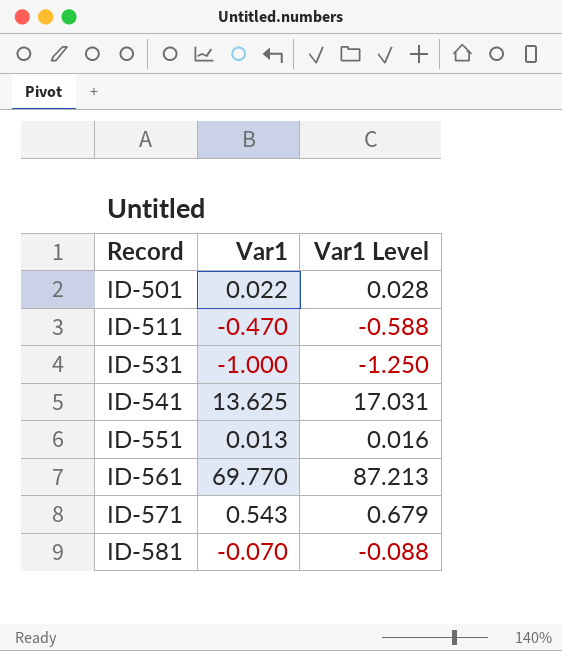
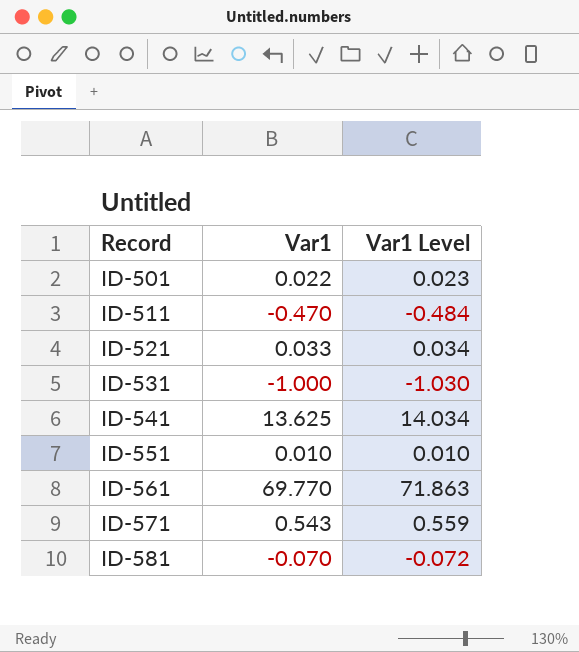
column Var1 Level | formula: [Var1] * 1.25 -> [Var1] * 1.03
row ID-521: none -> 0.033 | 0.034
ID-551 | Var1: 0.013 -> 0.010

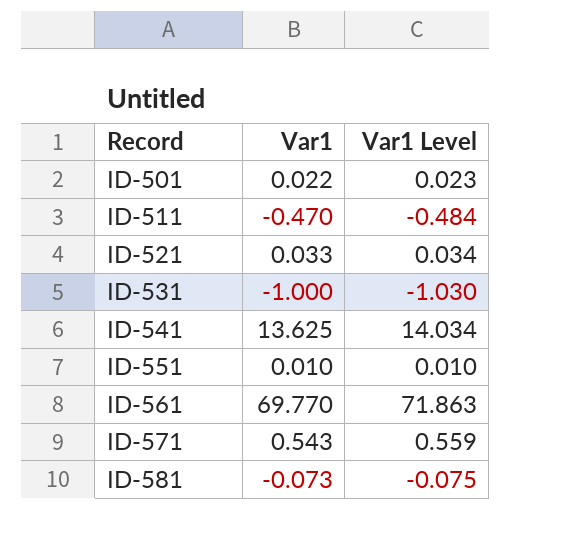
ID-581 | Var1: -0.070 -> -0.073
ID-581 | Var1 Level: -0.072 -> -0.075

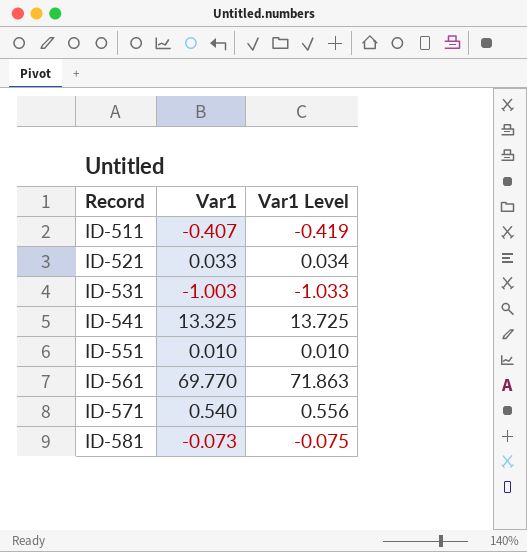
row ID-501: 0.022 | 0.023 -> none
ID-511 | Var1: -0.470 -> -0.407
ID-511 | Var1 Level: -0.484 -> -0.419
ID-531 | Var1: -1.000 -> -1.003
ID-531 | Var1 Level: -1.030 -> -1.033
ID-541 | Var1: 13.625 -> 13.325
ID-541 | Var1 Level: 14.034 -> 13.725
ID-571 | Var1: 0.543 -> 0.540
ID-571 | Var1 Level: 0.559 -> 0.556

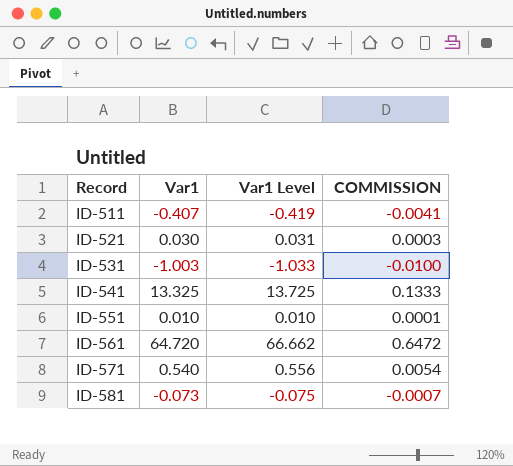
column COMMISSION | formula: none -> [Var1] * 0.01
ID-521 | Var1: 0.033 -> 0.030
ID-521 | Var1 Level: 0.034 -> 0.031
ID-561 | Var1: 69.770 -> 64.720
ID-561 | Var1 Level: 71.863 -> 66.662

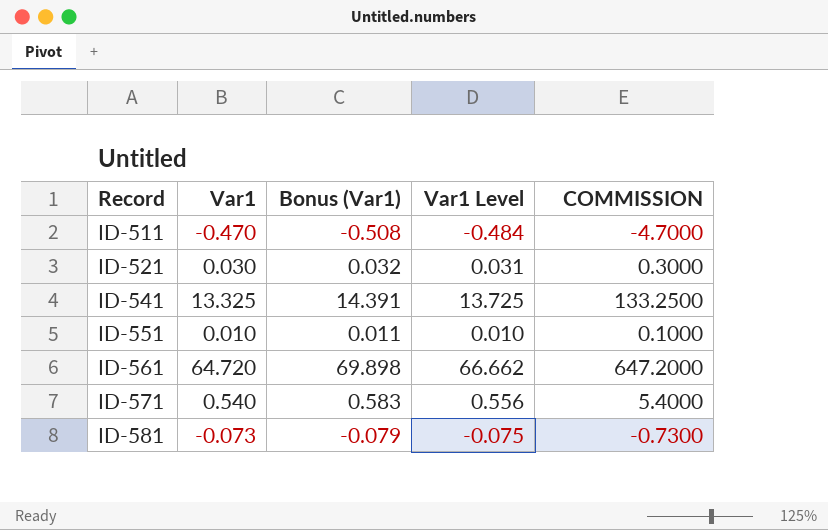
column Bonus (Var1) | formula: none -> [Var1] * 1.08
column COMMISSION | formula: [Var1] * 0.01 -> [Var1] * 10
row ID-531: -1.003 | -1.033 | -0.0100 -> none
ID-511 | Var1: -0.407 -> -0.470
ID-511 | Var1 Level: -0.419 -> -0.484

